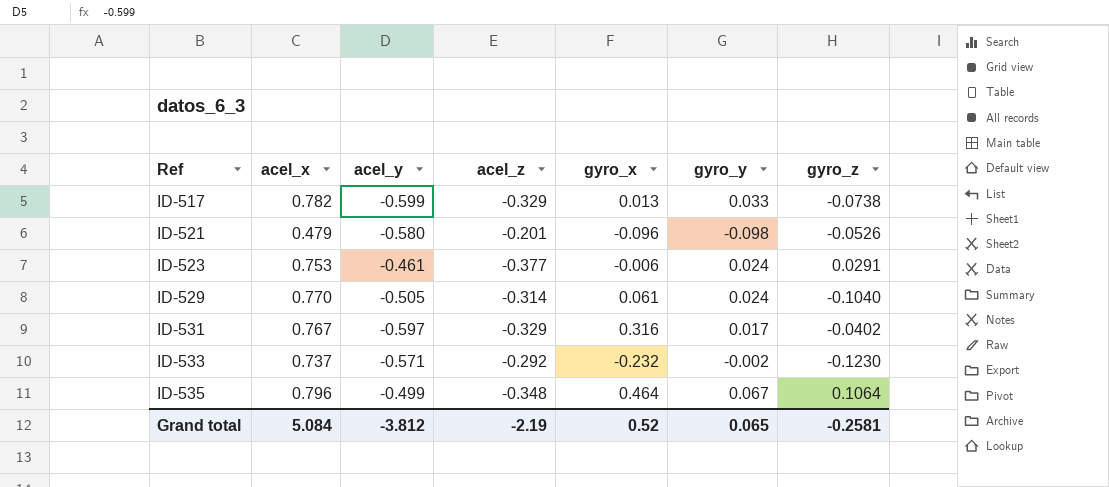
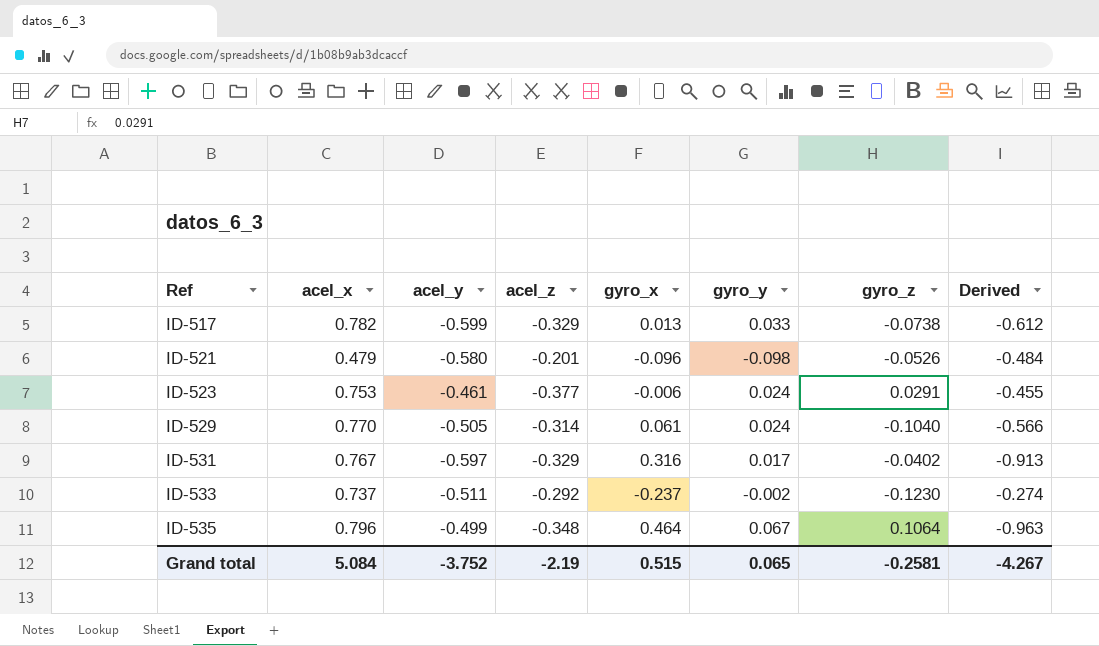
column Derived | formula: none -> [acel_y] - [gyro_x]
ID-533 | acel_y: -0.571 -> -0.511
ID-533 | gyro_x: -0.232 -> -0.237
Grand total | acel_y: -3.812 -> -3.752
Grand total | gyro_x: 0.52 -> 0.515

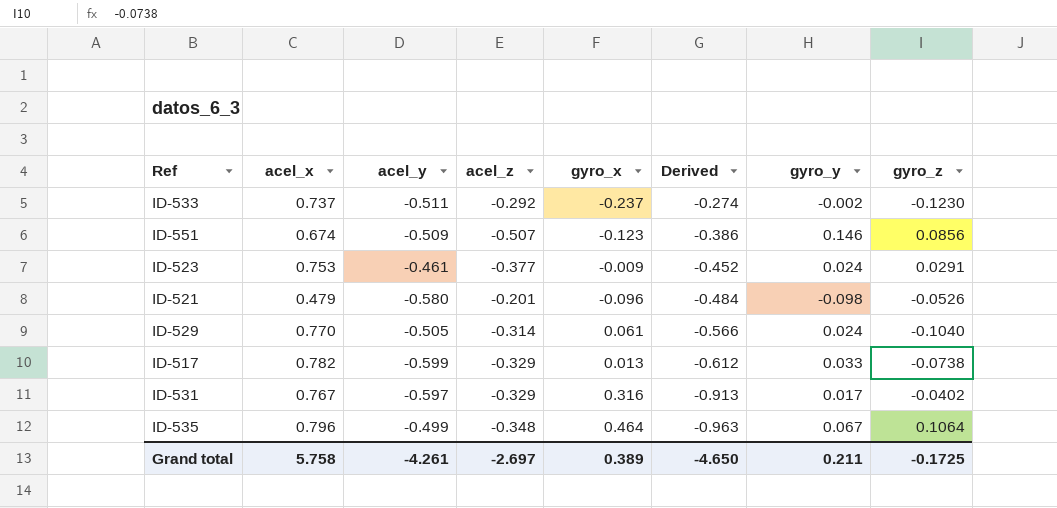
row order: Ref ascending -> Derived descending
column Derived | position: 8 -> 6
row ID-551: none -> 0.674 | -0.509 | -0.507 | -0.123 | -0.386 | 0.146 | 0.0856
ID-523 | gyro_x: -0.006 -> -0.009
ID-523 | Derived: -0.455 -> -0.452
Grand total | acel_x: 5.084 -> 5.758
Grand total | acel_y: -3.752 -> -4.261
Grand total | acel_z: -2.19 -> -2.697
Grand total | gyro_x: 0.515 -> 0.389
Grand total | Derived: -4.267 -> -4.650
Grand total | gyro_y: 0.065 -> 0.211
Grand total | gyro_z: -0.2581 -> -0.1725

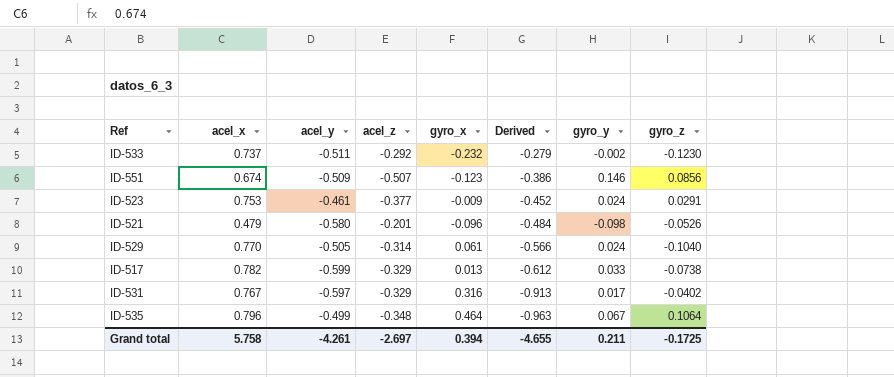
ID-533 | gyro_x: -0.237 -> -0.232
ID-533 | Derived: -0.274 -> -0.279
Grand total | gyro_x: 0.389 -> 0.394
Grand total | Derived: -4.650 -> -4.655

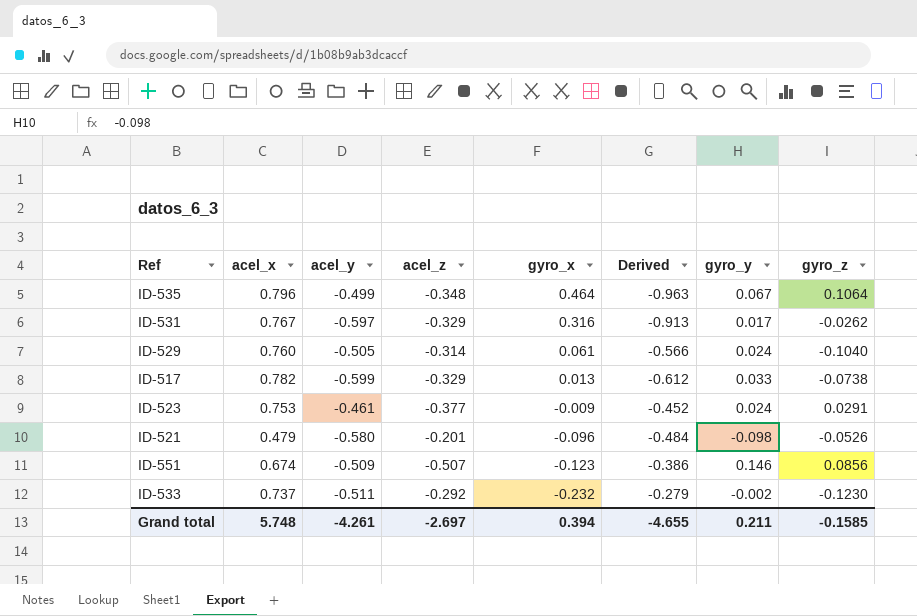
row order: Derived descending -> gyro_x descending
ID-531 | gyro_z: -0.0402 -> -0.0262
ID-529 | acel_x: 0.770 -> 0.760
Grand total | acel_x: 5.758 -> 5.748
Grand total | gyro_z: -0.1725 -> -0.1585

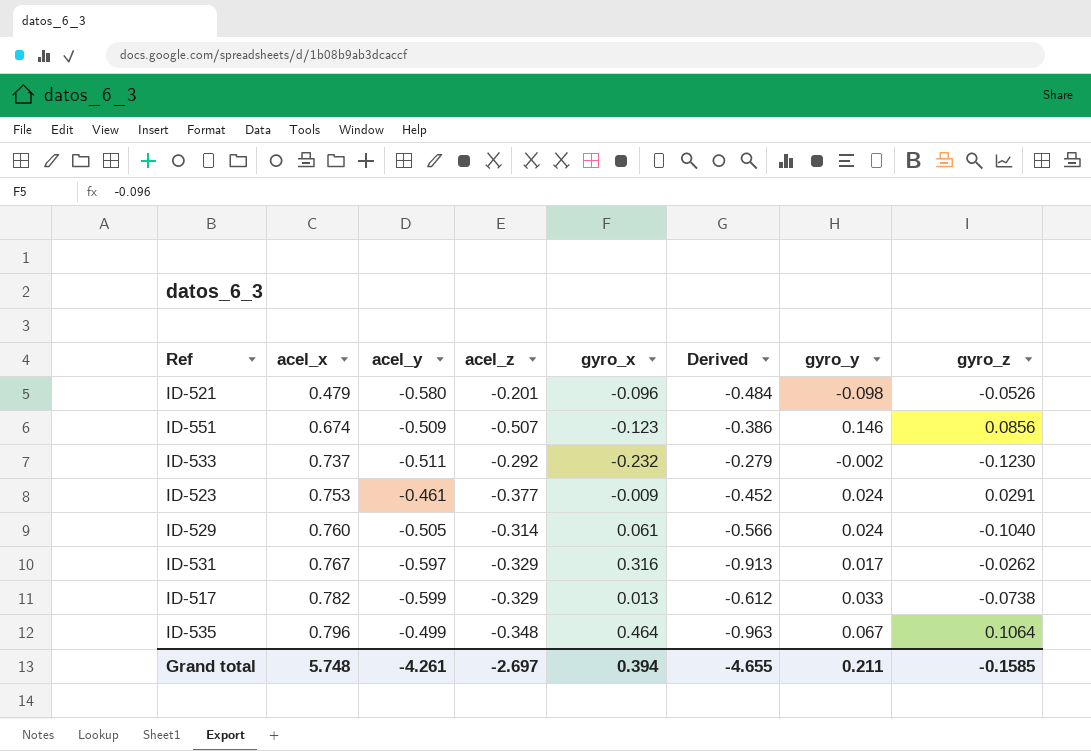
row order: gyro_x descending -> acel_x ascending

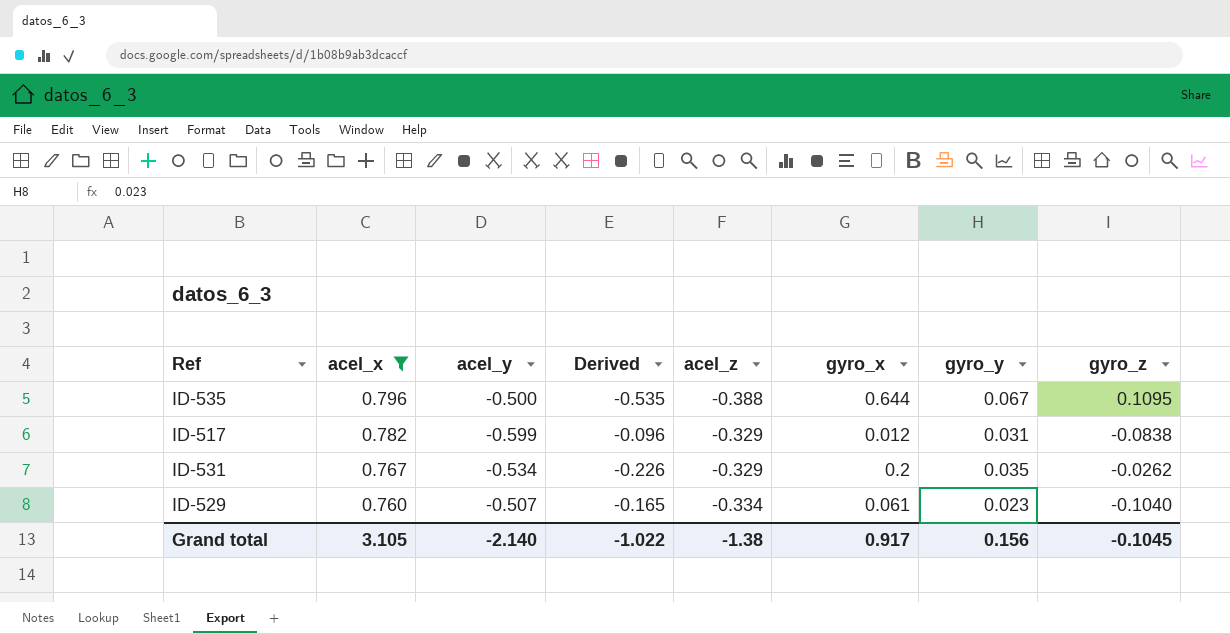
filter: none -> acel_x >= 0.760
row order: acel_x ascending -> acel_x descending
column Derived | formula: [acel_y] - [gyro_x] -> [gyro_z] - [gyro_x]
column Derived | position: 6 -> 4
ID-535 | acel_y: -0.499 -> -0.500
ID-535 | acel_z: -0.348 -> -0.388
ID-535 | gyro_x: 0.464 -> 0.644
ID-535 | gyro_z: 0.1064 -> 0.1095
ID-517 | gyro_x: 0.013 -> 0.012
ID-517 | gyro_y: 0.033 -> 0.031
ID-517 | gyro_z: -0.0738 -> -0.0838
ID-531 | acel_y: -0.597 -> -0.534
ID-531 | gyro_x: 0.316 -> 0.2
ID-531 | gyro_y: 0.017 -> 0.035
ID-529 | acel_y: -0.505 -> -0.507
ID-529 | acel_z: -0.314 -> -0.334
ID-529 | gyro_y: 0.024 -> 0.023
Grand total | acel_x: 5.748 -> 3.105
Grand total | acel_y: -4.261 -> -2.140
Grand total | Derived: -4.655 -> -1.022
Grand total | acel_z: -2.697 -> -1.38
Grand total | gyro_x: 0.394 -> 0.917
Grand total | gyro_y: 0.211 -> 0.156
Grand total | gyro_z: -0.1585 -> -0.1045

